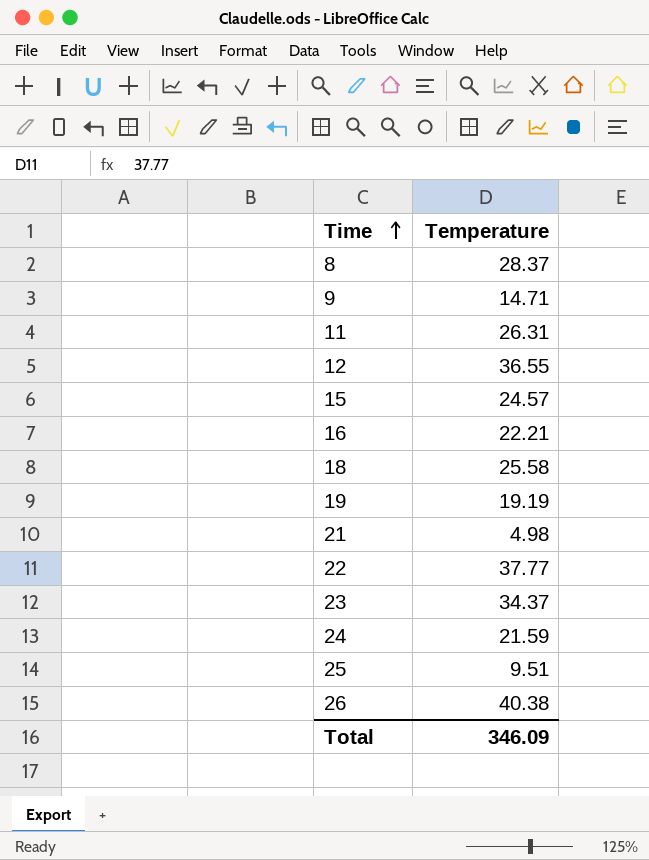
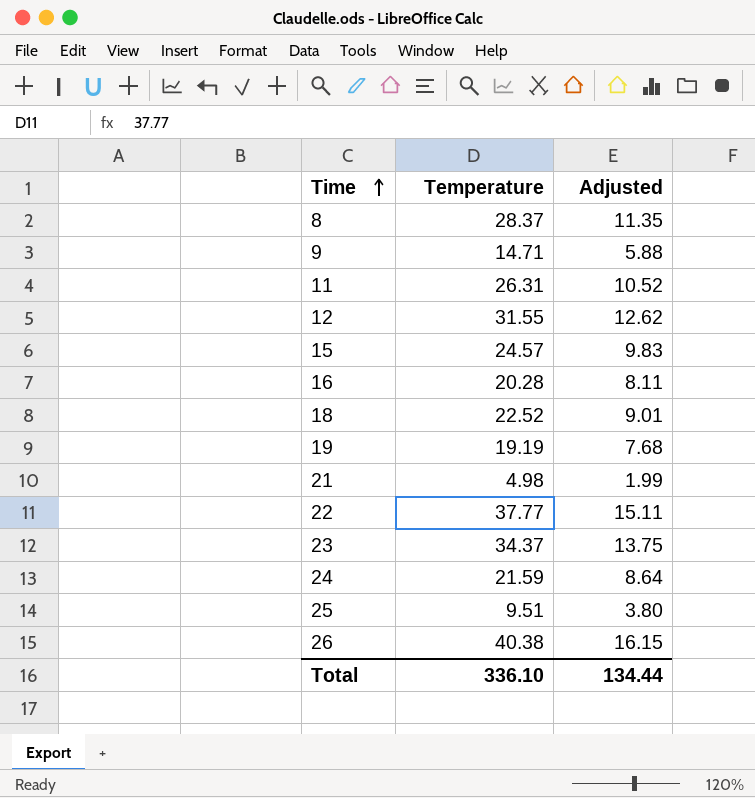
column Adjusted | formula: none -> [Temperature] * 0.4
12 | Temperature: 36.55 -> 31.55
16 | Temperature: 22.21 -> 20.28
18 | Temperature: 25.58 -> 22.52
Total | Temperature: 346.09 -> 336.10

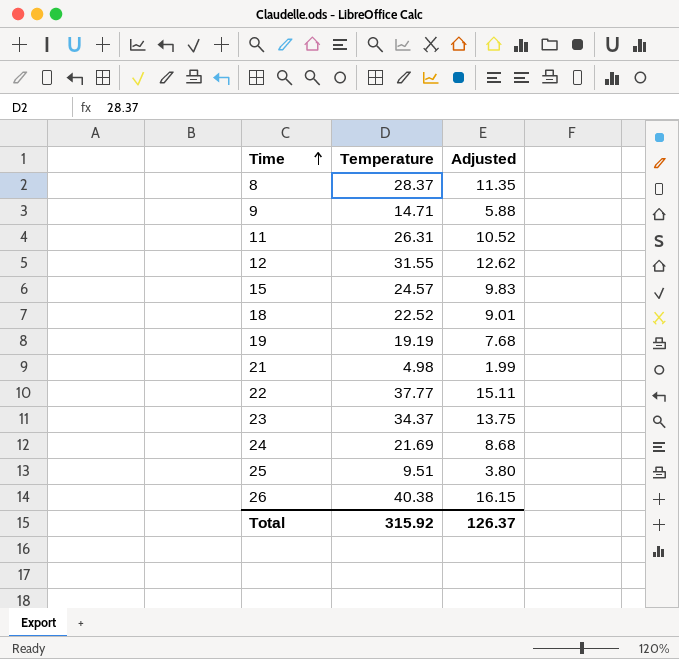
row 16: 20.28 | 8.11 -> none
24 | Temperature: 21.59 -> 21.69
24 | Adjusted: 8.64 -> 8.68
Total | Temperature: 336.10 -> 315.92
Total | Adjusted: 134.44 -> 126.37

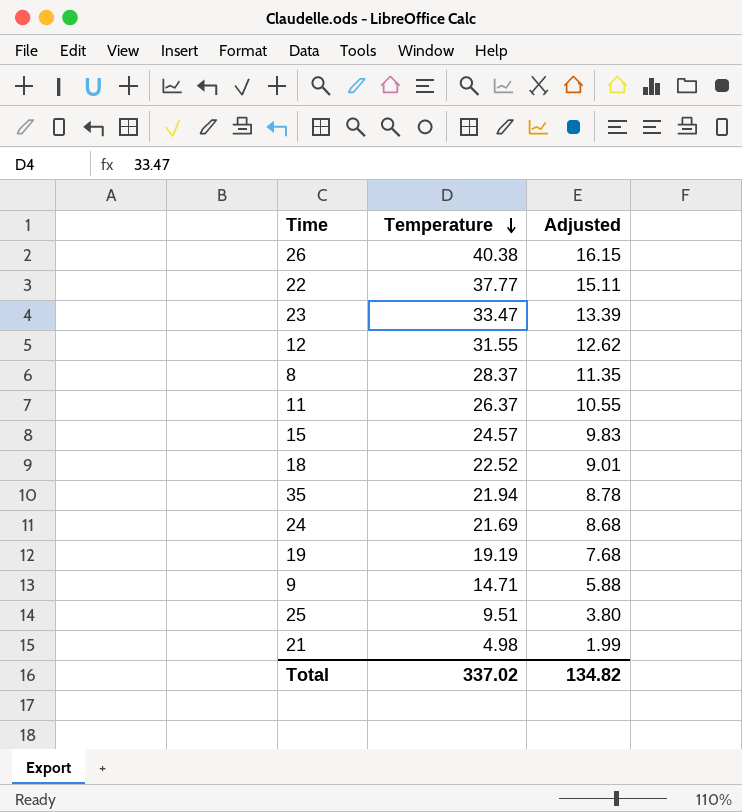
row order: Time ascending -> Temperature descending
23 | Temperature: 34.37 -> 33.47
23 | Adjusted: 13.75 -> 13.39
11 | Temperature: 26.31 -> 26.37
11 | Adjusted: 10.52 -> 10.55
row 35: none -> 21.94 | 8.78
Total | Temperature: 315.92 -> 337.02
Total | Adjusted: 126.37 -> 134.82

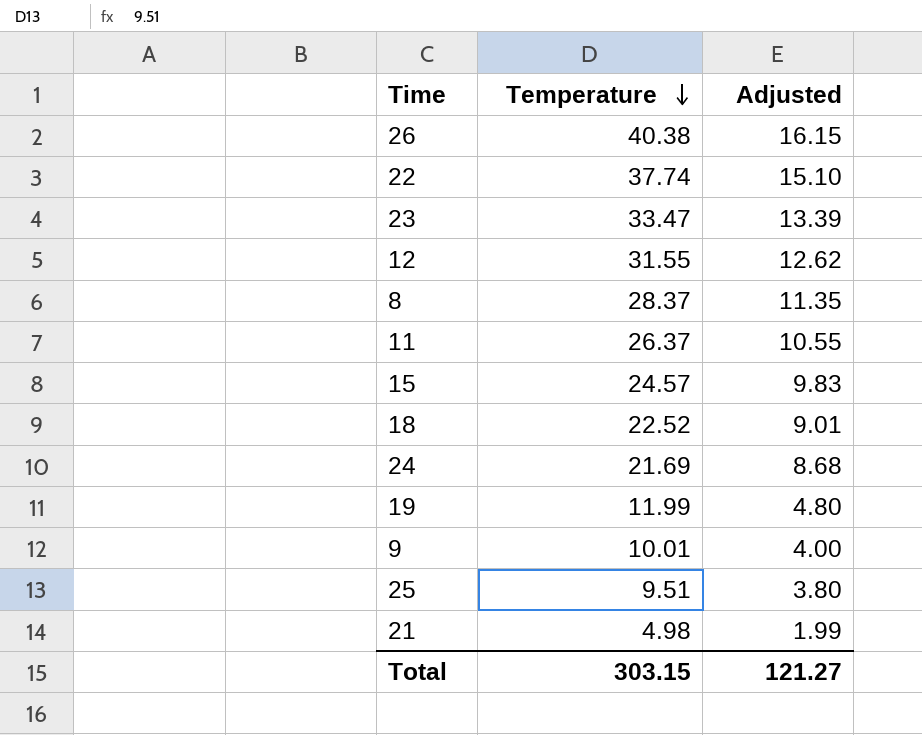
row 35: 21.94 | 8.78 -> none
22 | Temperature: 37.77 -> 37.74
22 | Adjusted: 15.11 -> 15.10
19 | Temperature: 19.19 -> 11.99
19 | Adjusted: 7.68 -> 4.80
9 | Temperature: 14.71 -> 10.01
9 | Adjusted: 5.88 -> 4.00
Total | Temperature: 337.02 -> 303.15
Total | Adjusted: 134.82 -> 121.27

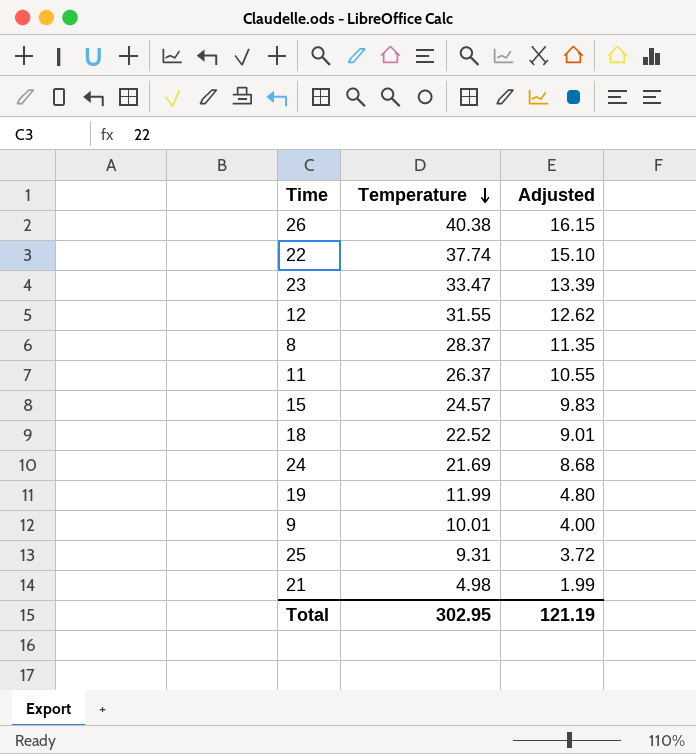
25 | Temperature: 9.51 -> 9.31
25 | Adjusted: 3.80 -> 3.72
Total | Temperature: 303.15 -> 302.95
Total | Adjusted: 121.27 -> 121.19

